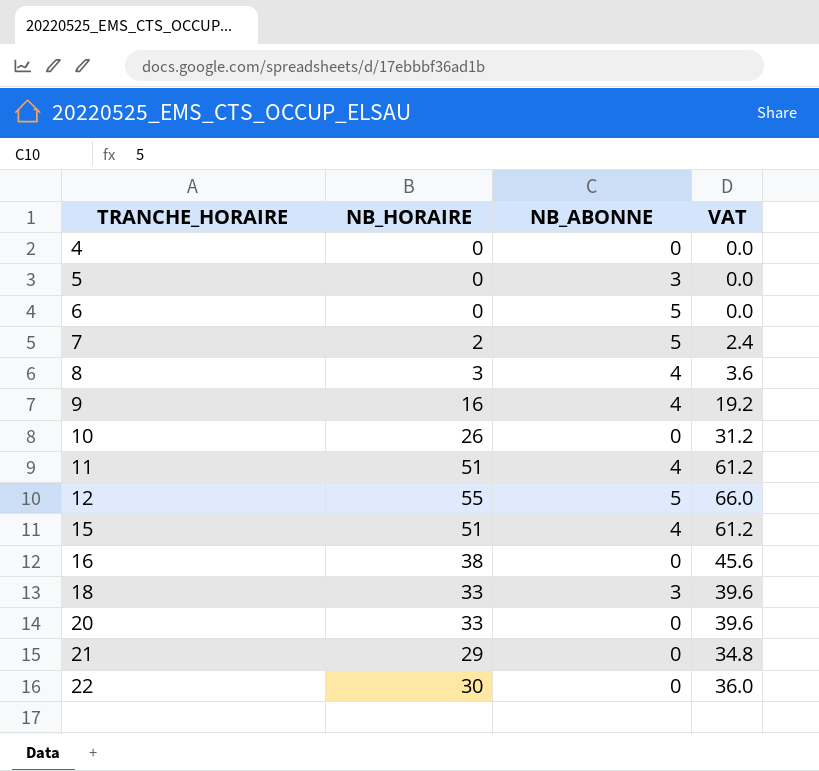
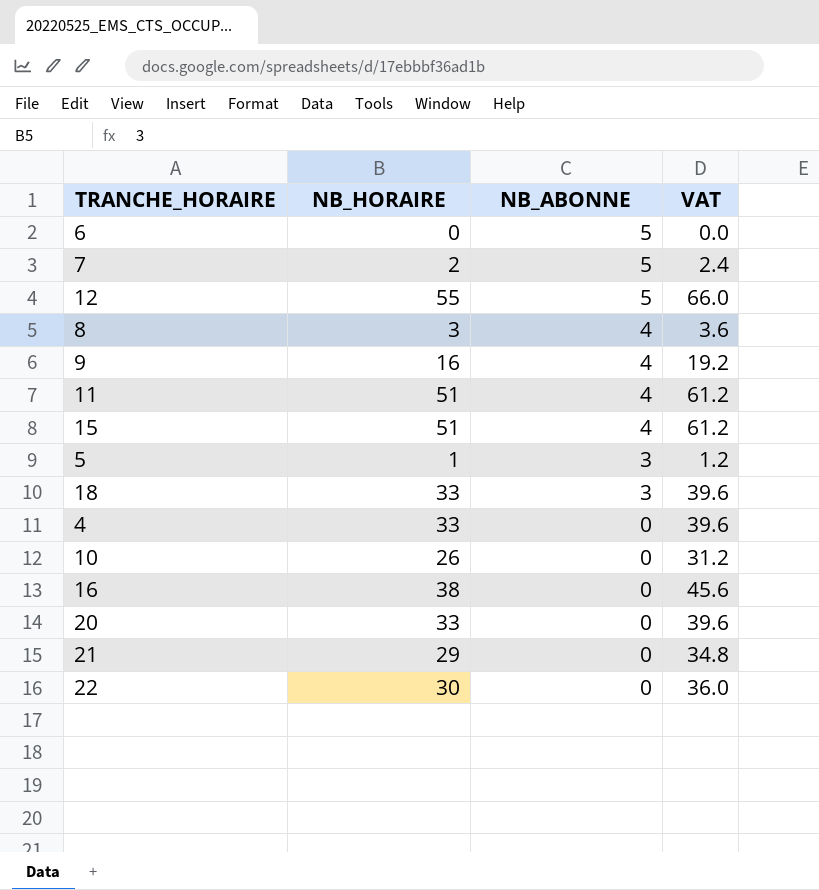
row order: TRANCHE_HORAIRE ascending -> NB_ABONNE descending
5 | NB_HORAIRE: 0 -> 1
5 | VAT: 0.0 -> 1.2
4 | NB_HORAIRE: 0 -> 33
4 | VAT: 0.0 -> 39.6

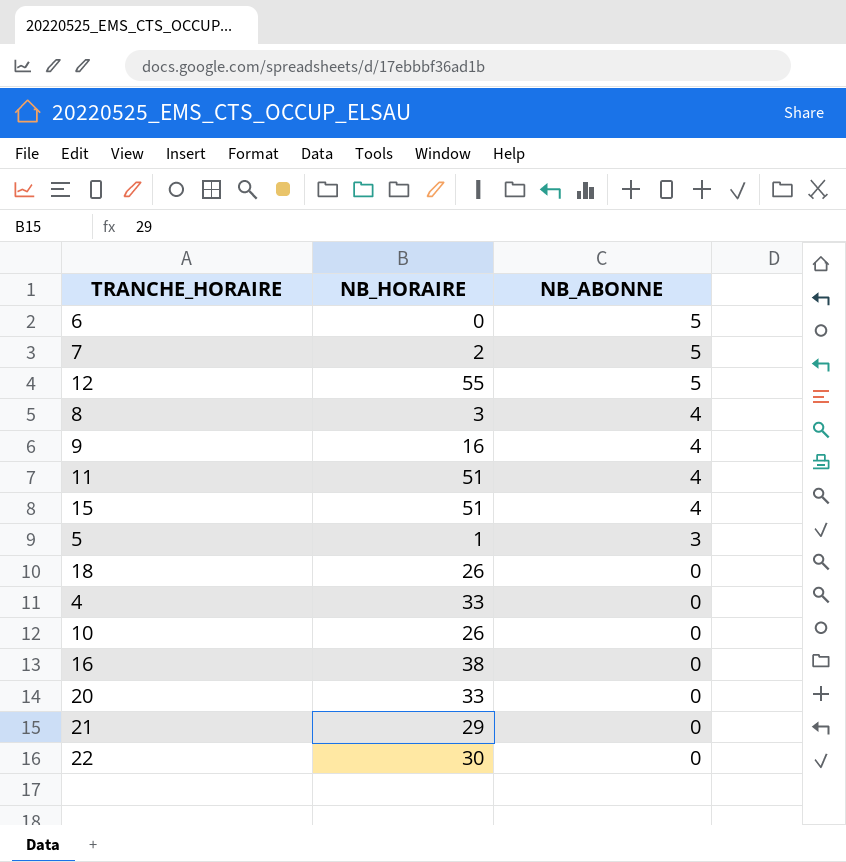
column VAT | formula: [NB_HORAIRE] * 1.2 -> none
18 | NB_HORAIRE: 33 -> 26
18 | NB_ABONNE: 3 -> 0

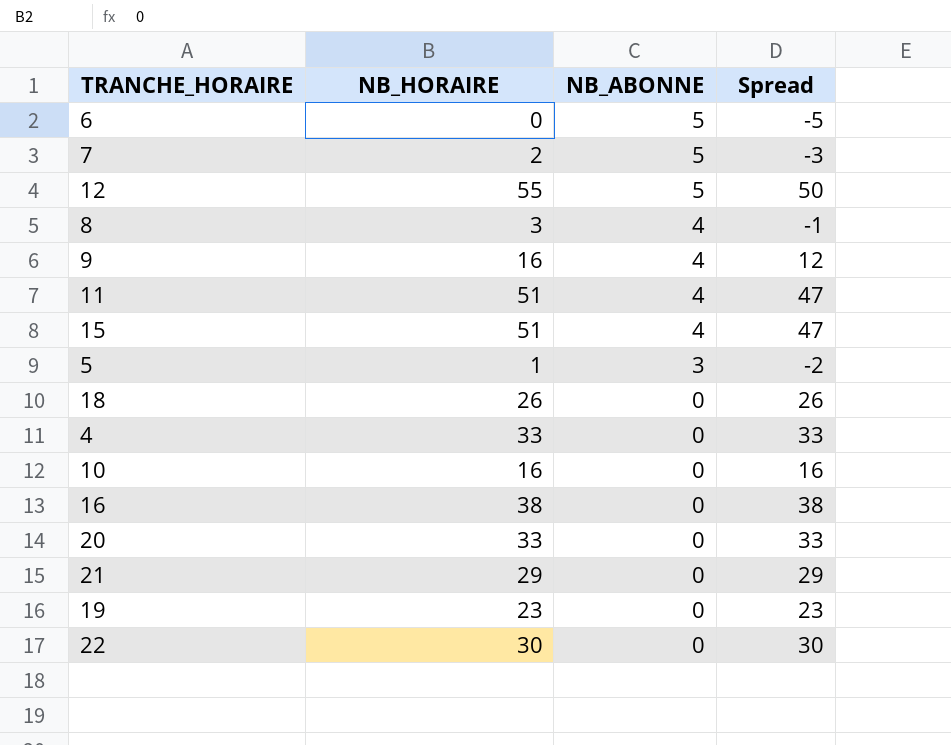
column Spread | formula: none -> [NB_HORAIRE] - [NB_ABONNE]
10 | NB_HORAIRE: 26 -> 16
row 19: none -> 23 | 0 | 23

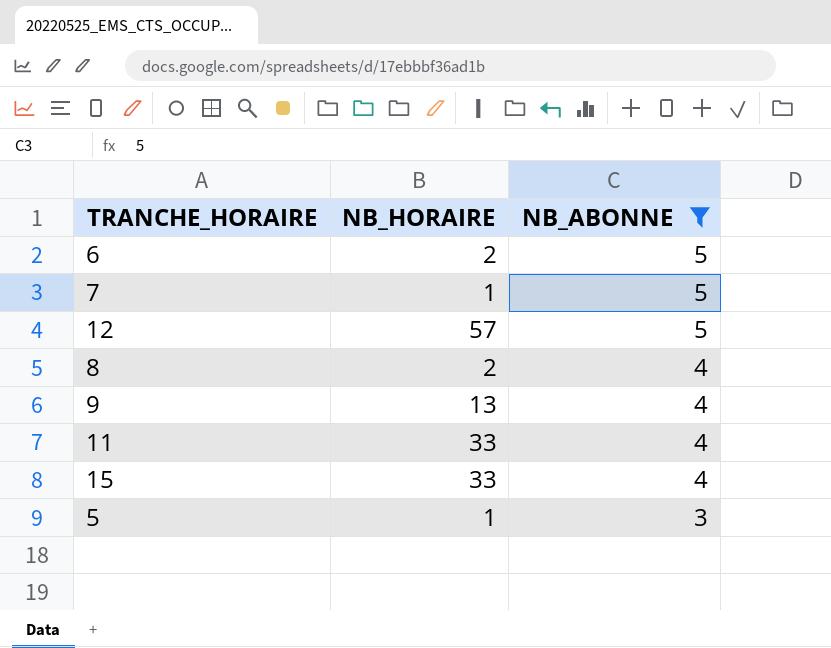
filter: none -> NB_ABONNE != 0
column Spread | formula: [NB_HORAIRE] - [NB_ABONNE] -> none
6 | NB_HORAIRE: 0 -> 2
7 | NB_HORAIRE: 2 -> 1
12 | NB_HORAIRE: 55 -> 57
8 | NB_HORAIRE: 3 -> 2
9 | NB_HORAIRE: 16 -> 13
11 | NB_HORAIRE: 51 -> 33
15 | NB_HORAIRE: 51 -> 33

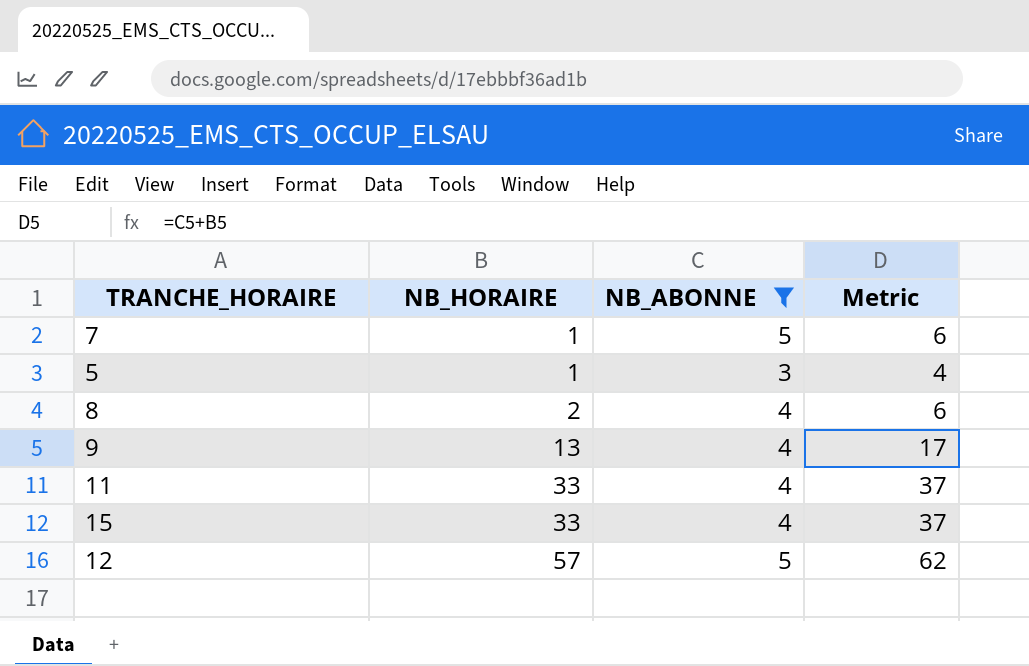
row order: NB_ABONNE descending -> NB_HORAIRE ascending
column Metric | formula: none -> [NB_HORAIRE] + [NB_ABONNE]
row 6: 2 | 5 -> none

